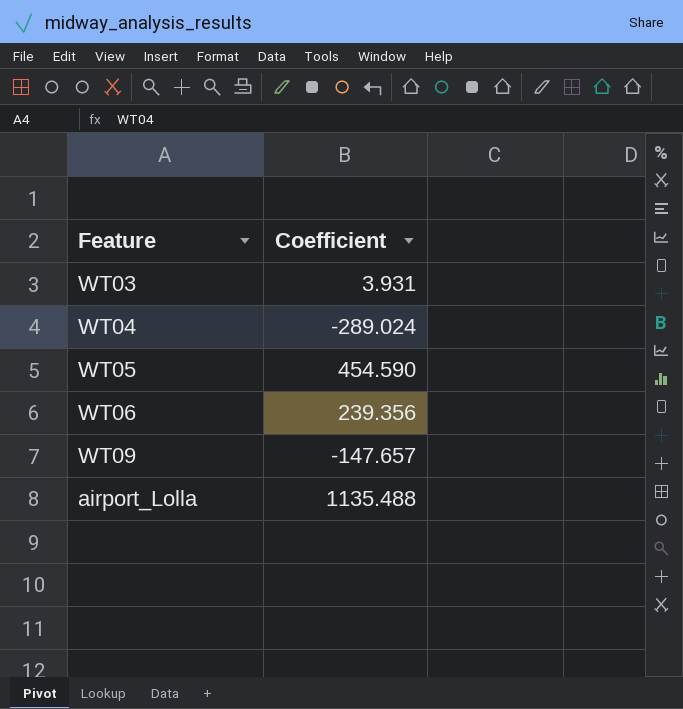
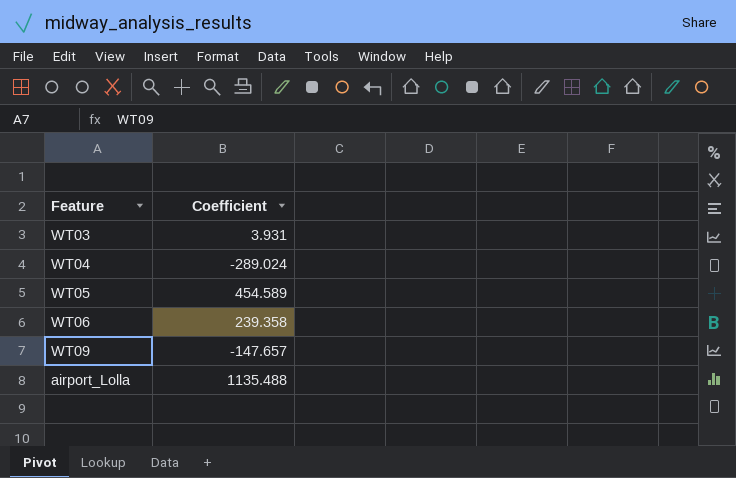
WT05 | Coefficient: 454.590 -> 454.589
WT06 | Coefficient: 239.356 -> 239.358

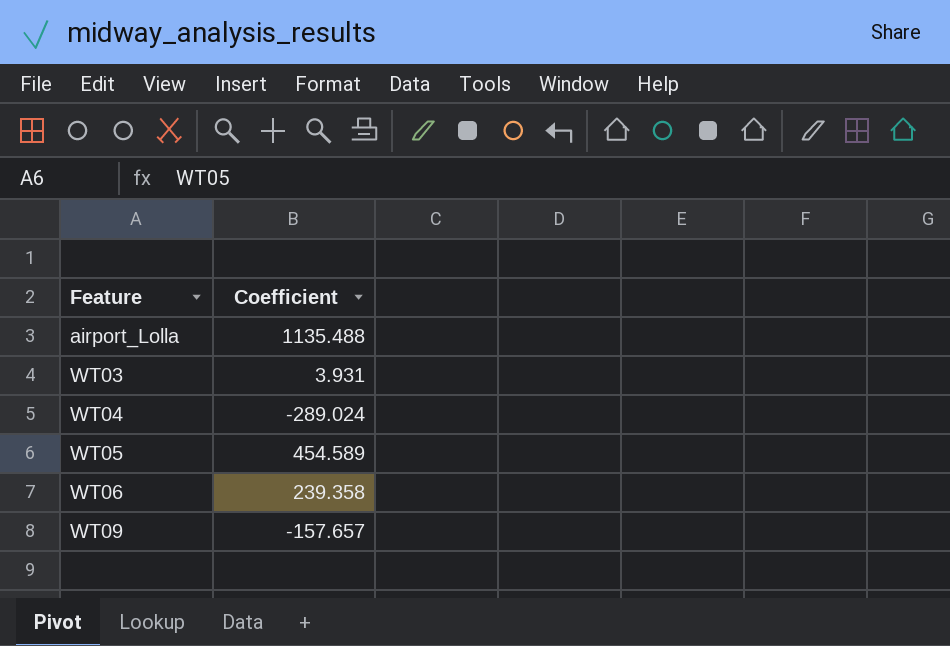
row order: none -> Feature ascending
WT09 | Coefficient: -147.657 -> -157.657

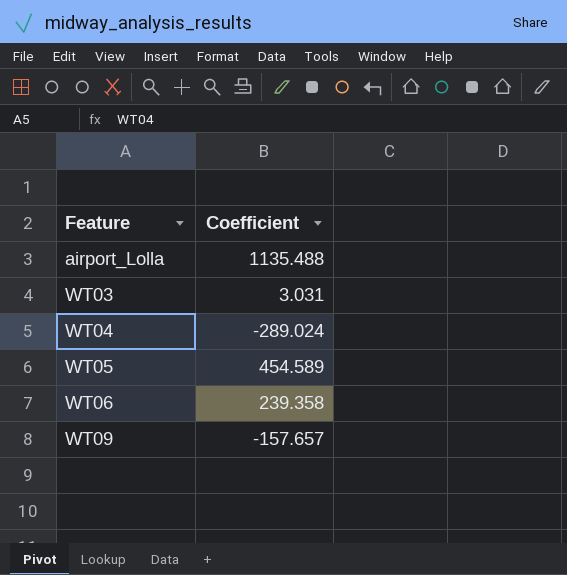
WT03 | Coefficient: 3.931 -> 3.031

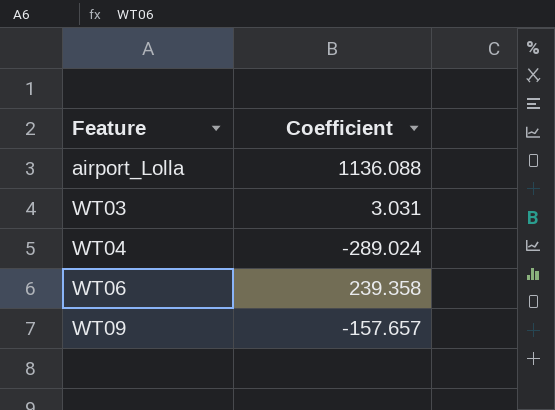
row WT05: 454.589 -> none
airport_Lolla | Coefficient: 1135.488 -> 1136.088

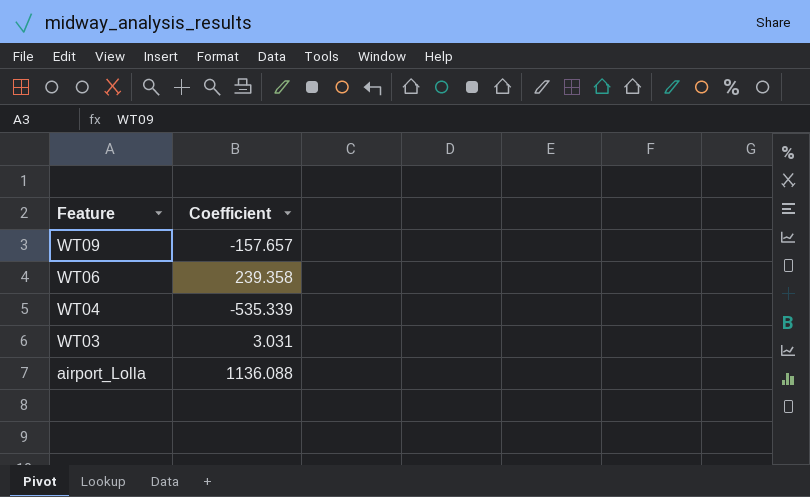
row order: Feature ascending -> Feature descending
WT04 | Coefficient: -289.024 -> -535.339

